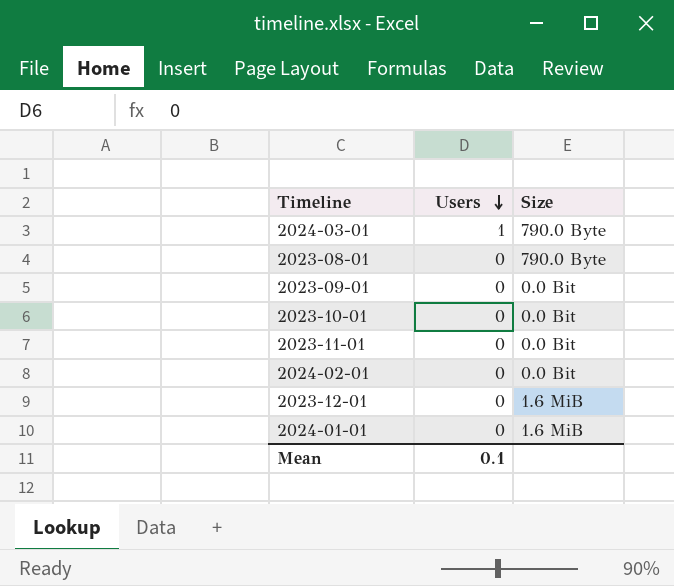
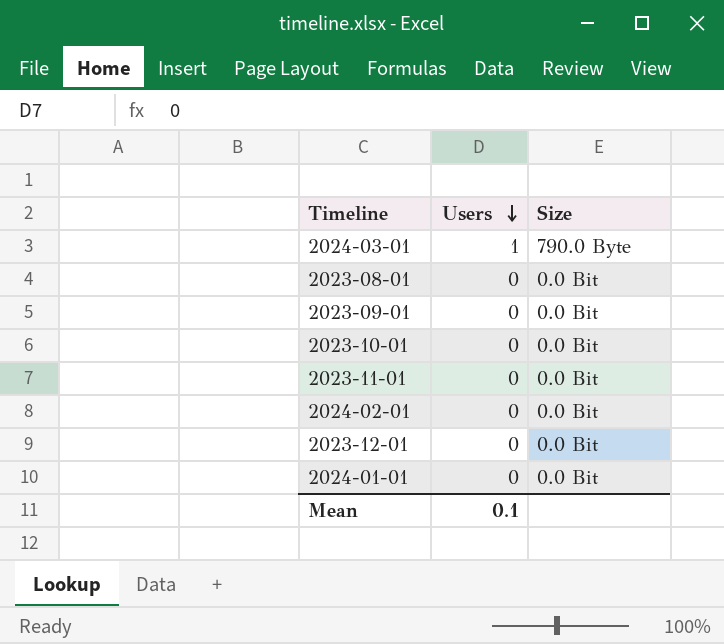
2023-08-01 | Size: 790.0 Byte -> 0.0 Bit
2023-12-01 | Size: 1.6 MiB -> 0.0 Bit
2024-01-01 | Size: 1.6 MiB -> 0.0 Bit

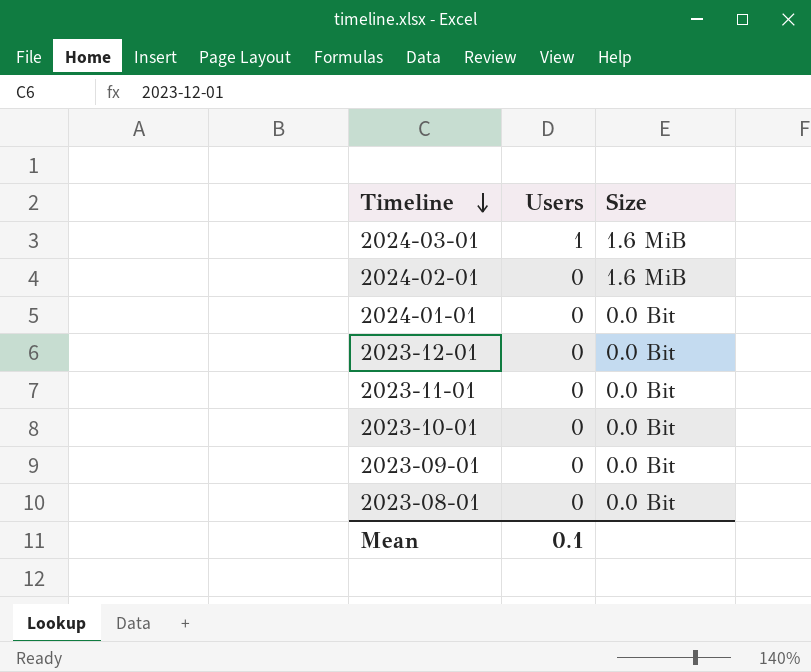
row order: Users descending -> Timeline descending
2024-03-01 | Size: 790.0 Byte -> 1.6 MiB
2024-02-01 | Size: 0.0 Bit -> 1.6 MiB

